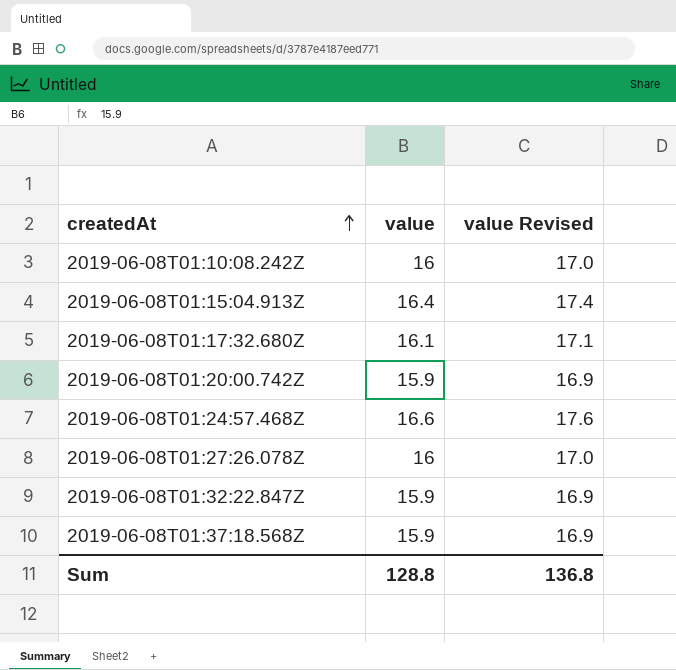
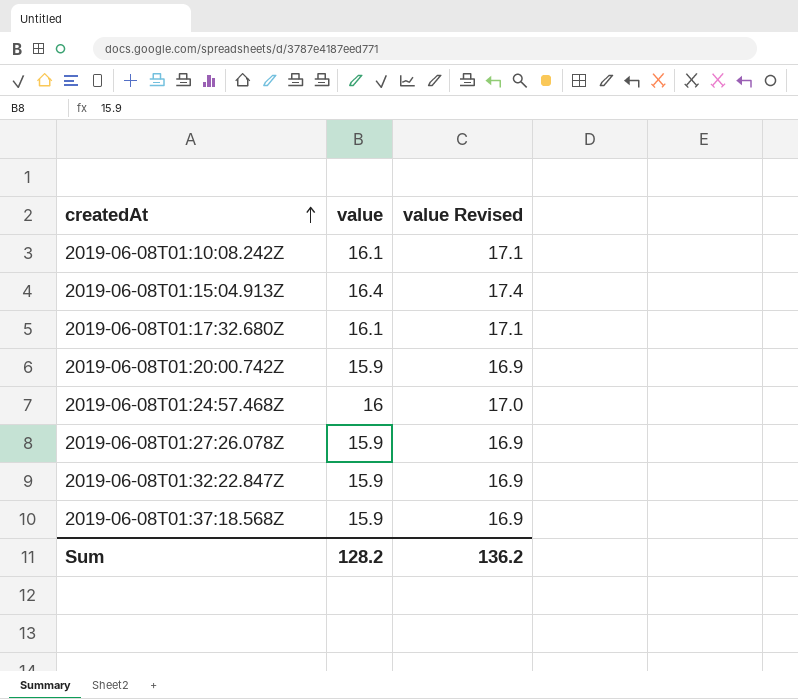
2019-06-08T01:10:08.242Z | value: 16 -> 16.1
2019-06-08T01:10:08.242Z | value Revised: 17.0 -> 17.1
2019-06-08T01:24:57.468Z | value: 16.6 -> 16
2019-06-08T01:24:57.468Z | value Revised: 17.6 -> 17.0
2019-06-08T01:27:26.078Z | value: 16 -> 15.9
2019-06-08T01:27:26.078Z | value Revised: 17.0 -> 16.9
Sum | value: 128.8 -> 128.2
Sum | value Revised: 136.8 -> 136.2

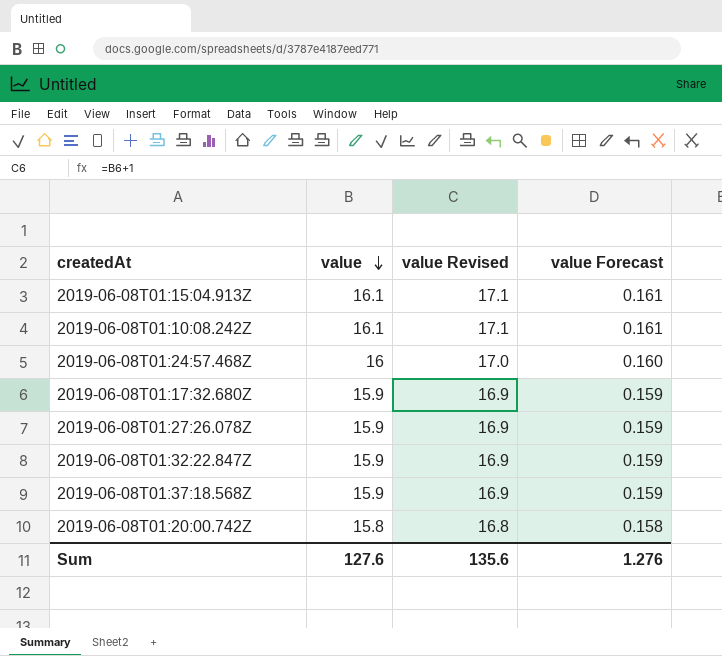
row order: createdAt ascending -> value descending
column value Forecast | formula: none -> [value] * 0.01
2019-06-08T01:15:04.913Z | value: 16.4 -> 16.1
2019-06-08T01:15:04.913Z | value Revised: 17.4 -> 17.1
2019-06-08T01:17:32.680Z | value: 16.1 -> 15.9
2019-06-08T01:17:32.680Z | value Revised: 17.1 -> 16.9
2019-06-08T01:20:00.742Z | value: 15.9 -> 15.8
2019-06-08T01:20:00.742Z | value Revised: 16.9 -> 16.8
Sum | value: 128.2 -> 127.6
Sum | value Revised: 136.2 -> 135.6

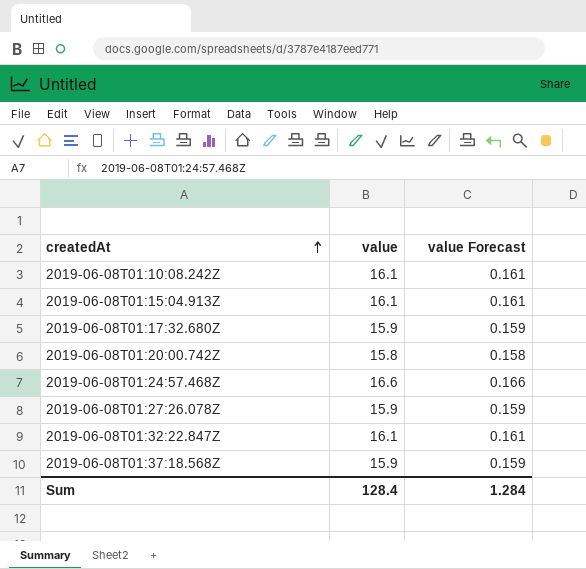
row order: value descending -> createdAt ascending
column value Revised | formula: [value] + 1 -> none
2019-06-08T01:24:57.468Z | value: 16 -> 16.6
2019-06-08T01:24:57.468Z | value Forecast: 0.160 -> 0.166
2019-06-08T01:32:22.847Z | value: 15.9 -> 16.1
2019-06-08T01:32:22.847Z | value Forecast: 0.159 -> 0.161
Sum | value: 127.6 -> 128.4
Sum | value Forecast: 1.276 -> 1.284

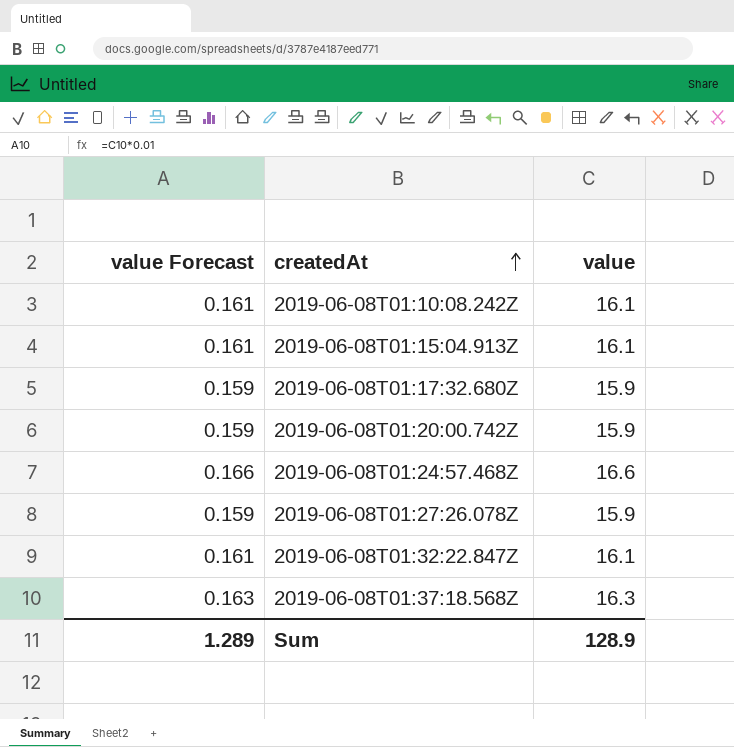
column value Forecast | position: 3 -> 1
2019-06-08T01:20:00.742Z | value Forecast: 0.158 -> 0.159
2019-06-08T01:20:00.742Z | value: 15.8 -> 15.9
2019-06-08T01:37:18.568Z | value Forecast: 0.159 -> 0.163
2019-06-08T01:37:18.568Z | value: 15.9 -> 16.3
Sum | value Forecast: 1.284 -> 1.289
Sum | value: 128.4 -> 128.9

